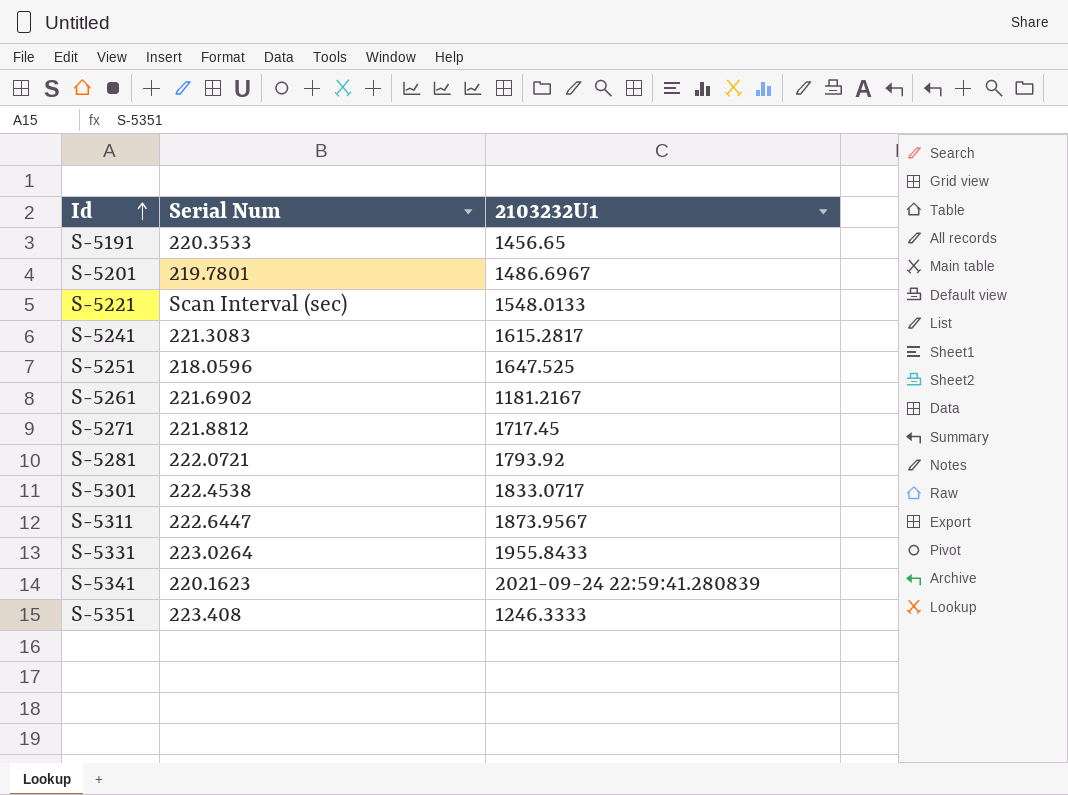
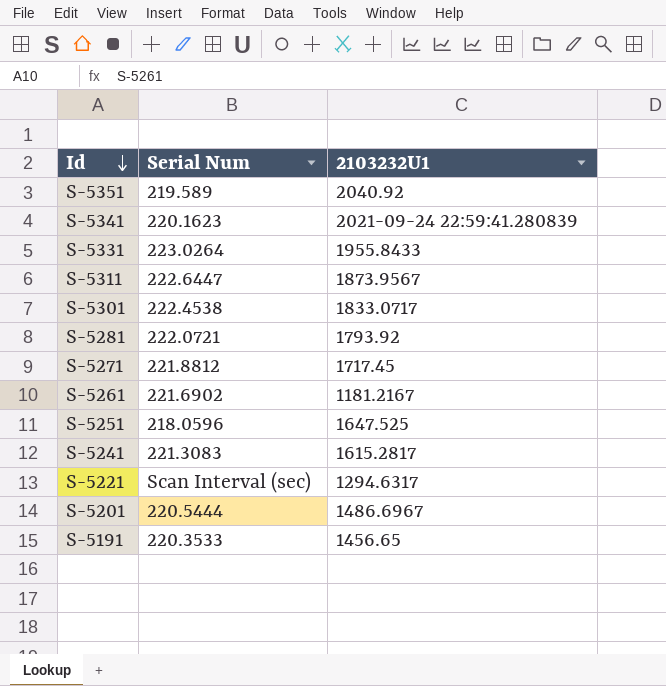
row order: Id ascending -> Id descending
S-5351 | Serial Num: 223.408 -> 219.589
S-5351 | 2103232U1: 1246.3333 -> 2040.92
S-5221 | 2103232U1: 1548.0133 -> 1294.6317
S-5201 | Serial Num: 219.7801 -> 220.5444

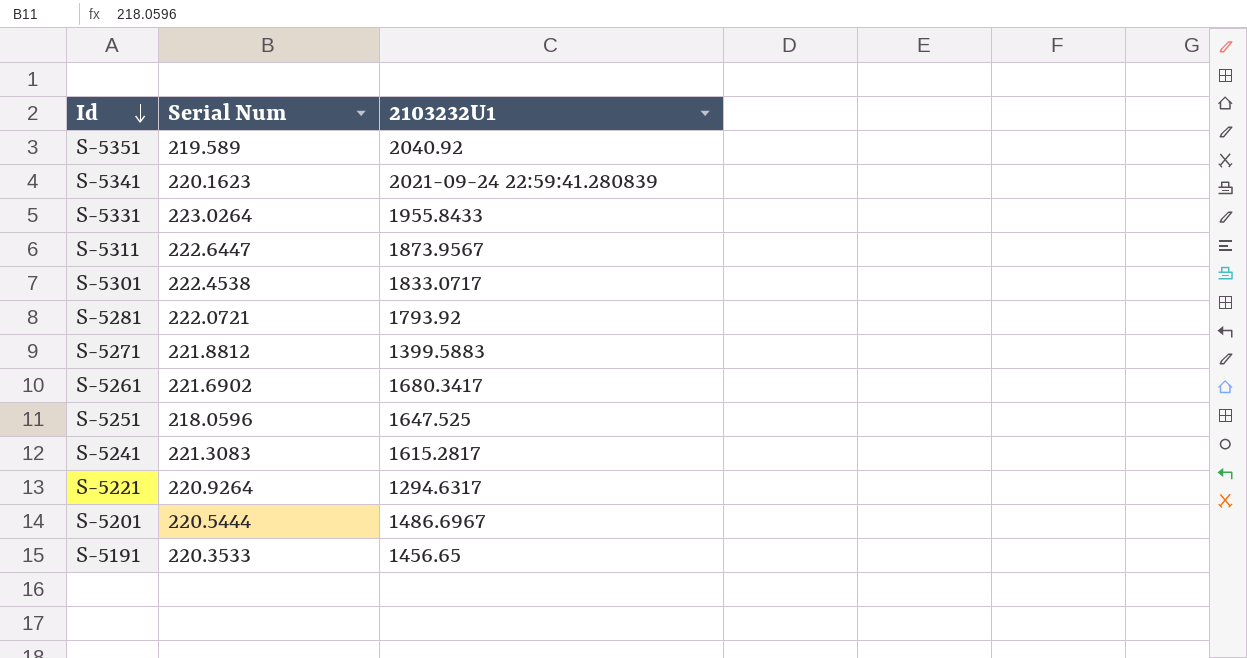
S-5271 | 2103232U1: 1717.45 -> 1399.5883
S-5261 | 2103232U1: 1181.2167 -> 1680.3417
S-5221 | Serial Num: Scan Interval (sec) -> 220.9264

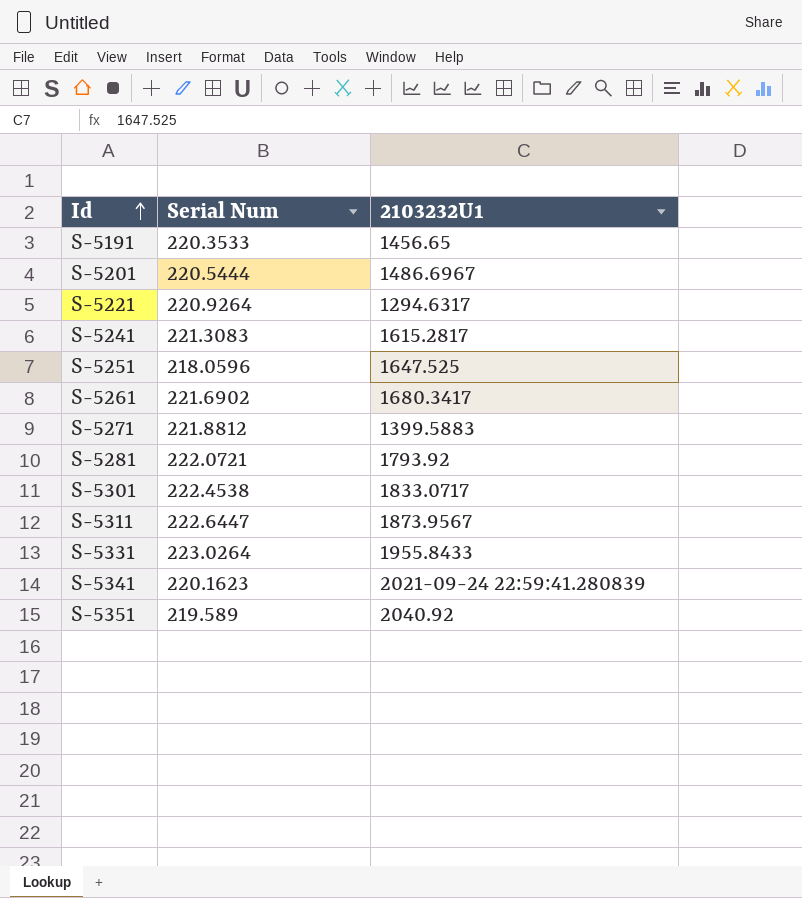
row order: Id descending -> Id ascending

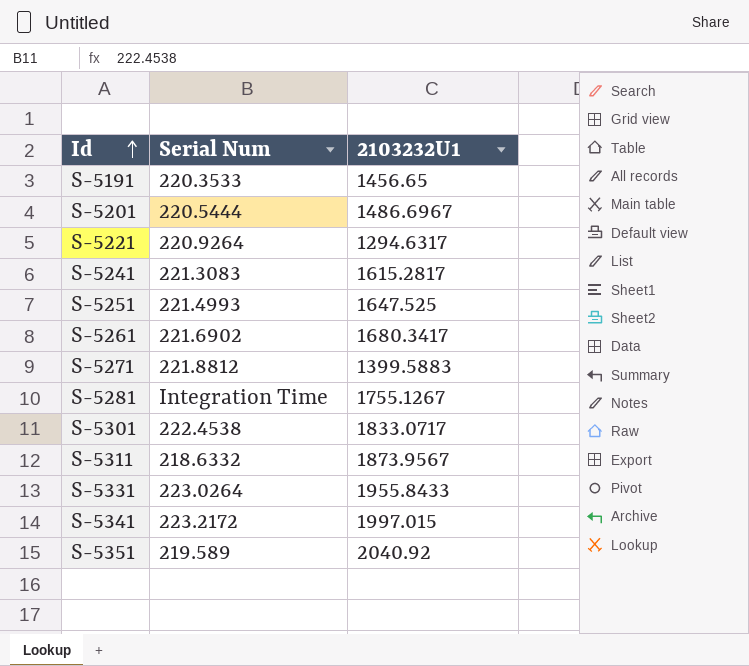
S-5251 | Serial Num: 218.0596 -> 221.4993
S-5281 | Serial Num: 222.0721 -> Integration Time
S-5281 | 2103232U1: 1793.92 -> 1755.1267
S-5311 | Serial Num: 222.6447 -> 218.6332
S-5341 | Serial Num: 220.1623 -> 223.2172
S-5341 | 2103232U1: 2021-09-24 22:59:41.280839 -> 1997.015

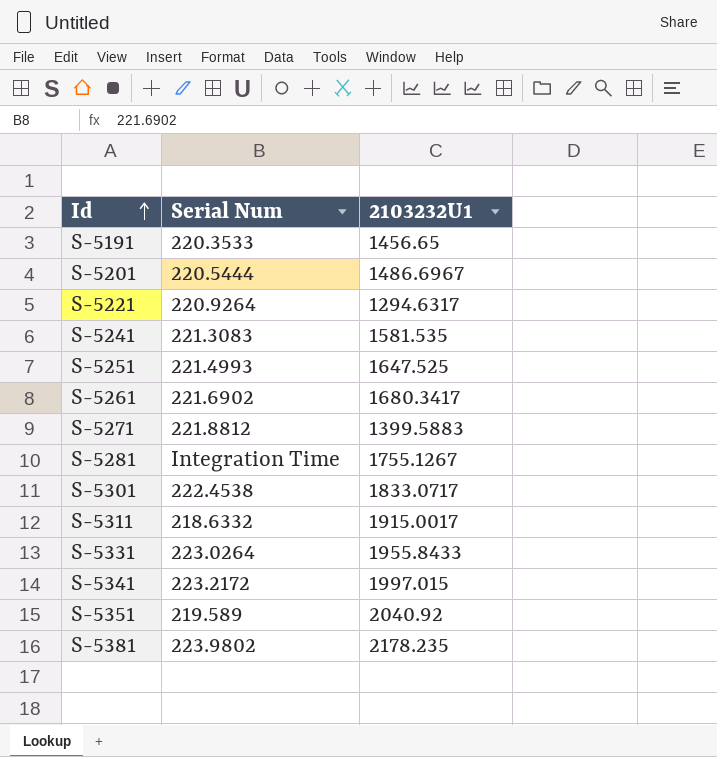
S-5241 | 2103232U1: 1615.2817 -> 1581.535
S-5311 | 2103232U1: 1873.9567 -> 1915.0017
row S-5381: none -> 223.9802 | 2178.235

